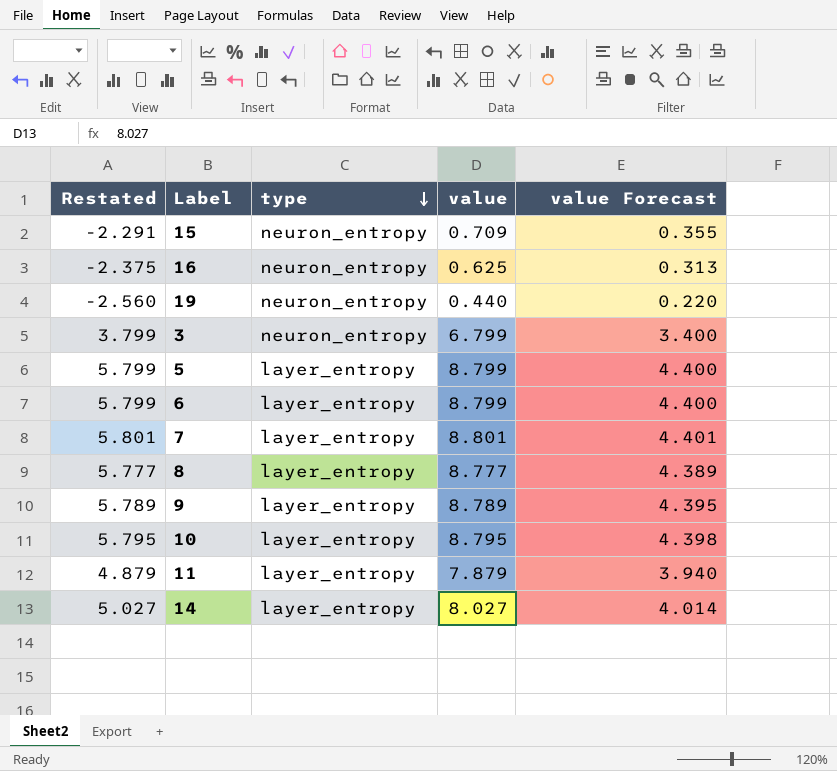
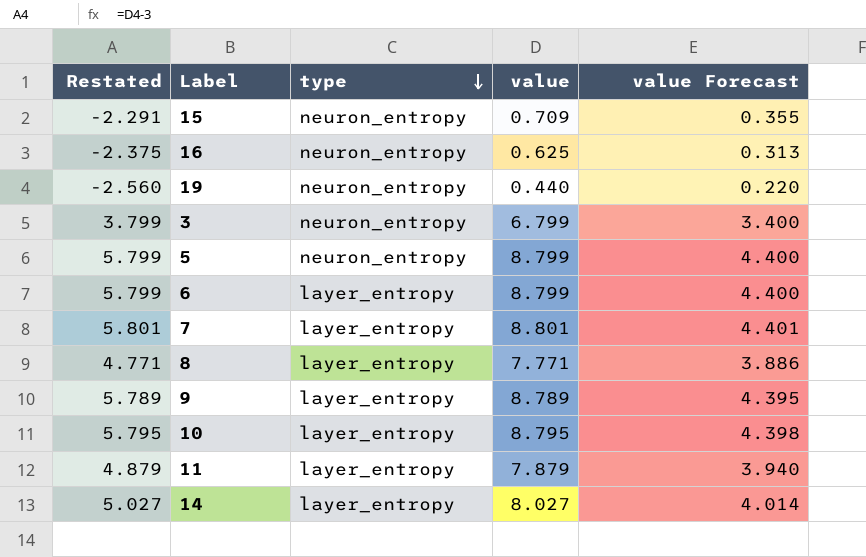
5 | type: layer_entropy -> neuron_entropy
8 | Restated: 5.777 -> 4.771
8 | value: 8.777 -> 7.771
8 | value Forecast: 4.389 -> 3.886

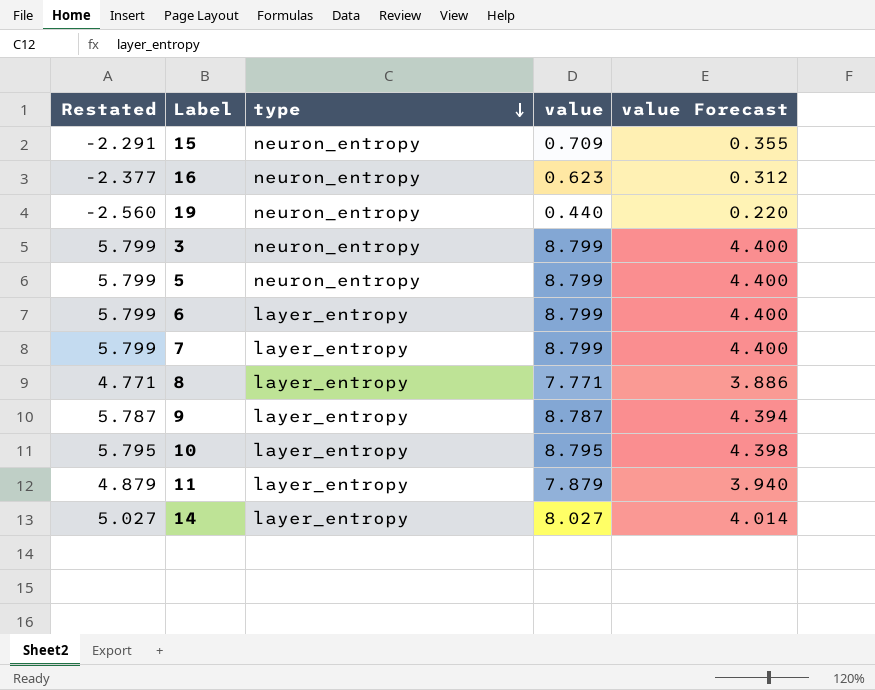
16 | Restated: -2.375 -> -2.377
16 | value: 0.625 -> 0.623
16 | value Forecast: 0.313 -> 0.312
3 | Restated: 3.799 -> 5.799
3 | value: 6.799 -> 8.799
3 | value Forecast: 3.400 -> 4.400
7 | Restated: 5.801 -> 5.799
7 | value: 8.801 -> 8.799
7 | value Forecast: 4.401 -> 4.400
9 | Restated: 5.789 -> 5.787
9 | value: 8.789 -> 8.787
9 | value Forecast: 4.395 -> 4.394

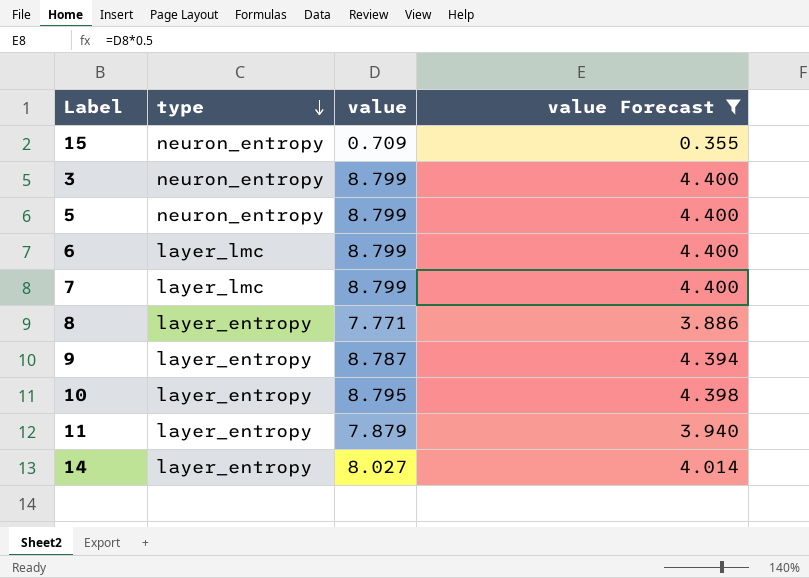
filter: none -> value Forecast >= 0.355
column Restated | formula: [value] - 3 -> none
6 | type: layer_entropy -> layer_lmc
7 | type: layer_entropy -> layer_lmc

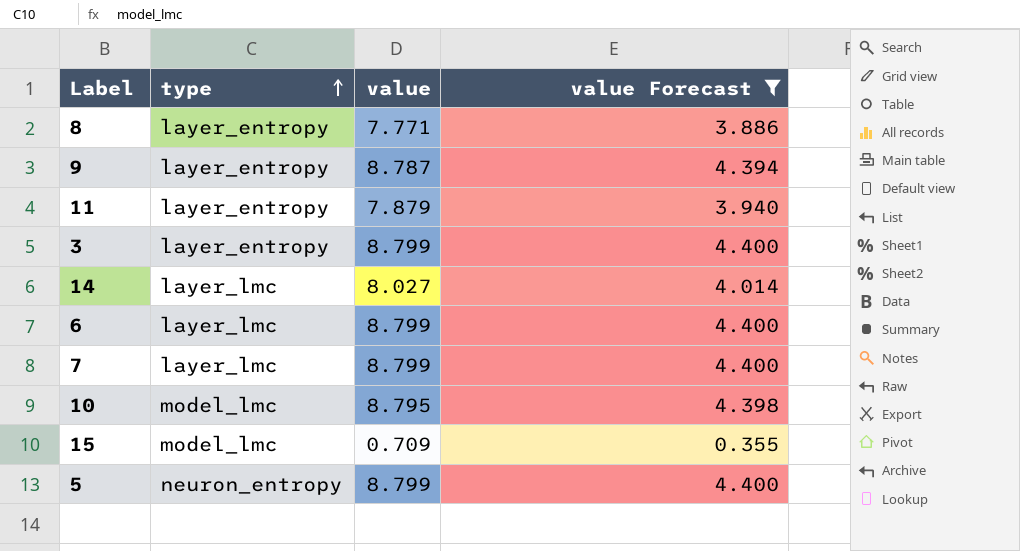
row order: type descending -> type ascending
3 | type: neuron_entropy -> layer_entropy
14 | type: layer_entropy -> layer_lmc
10 | type: layer_entropy -> model_lmc
15 | type: neuron_entropy -> model_lmc

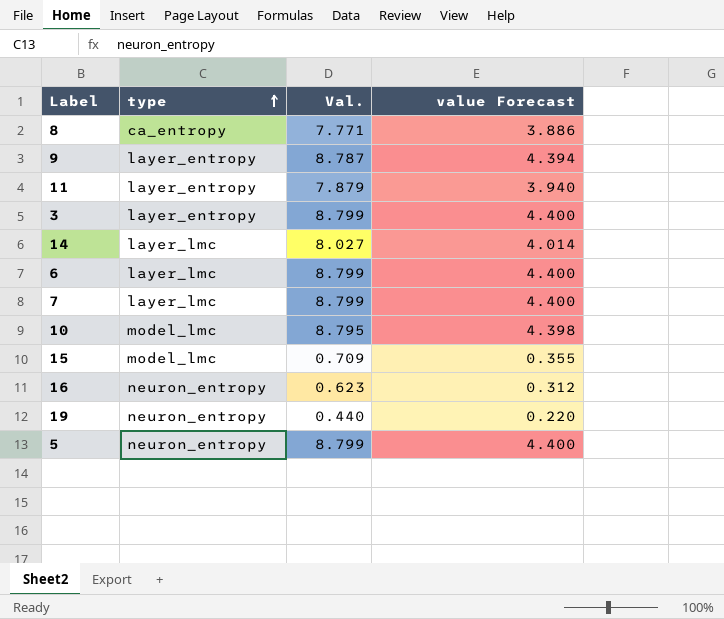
filter: value Forecast >= 0.355 -> none
column name: value -> Val.
8 | type: layer_entropy -> ca_entropy

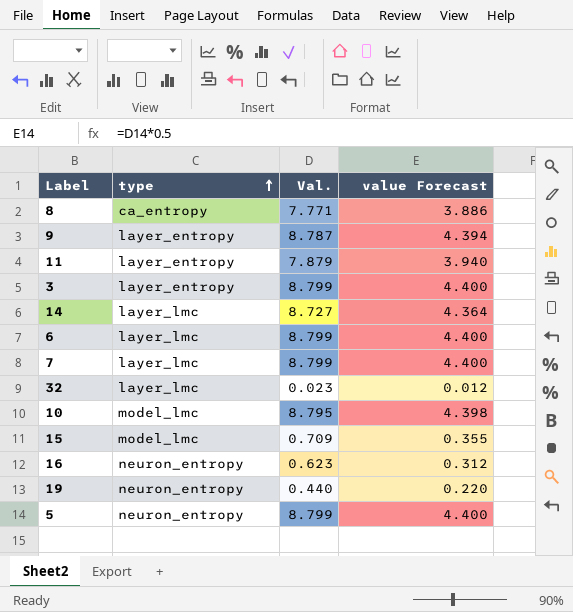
14 | Val.: 8.027 -> 8.727
14 | value Forecast: 4.014 -> 4.364
row 32: none -> layer_lmc | 0.023 | 0.012

